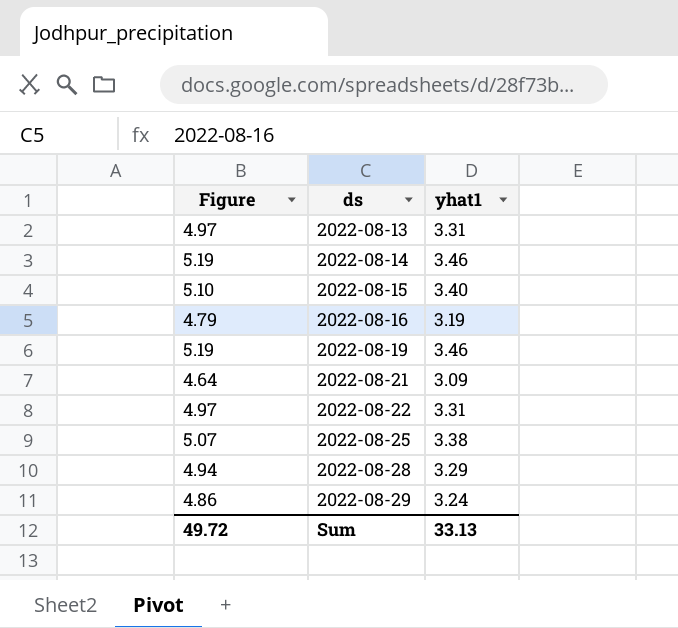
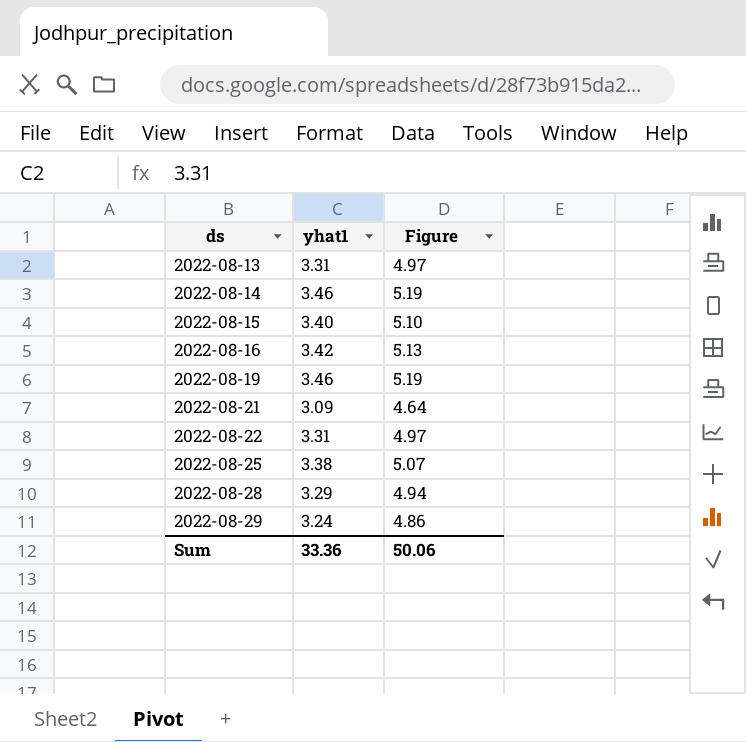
column Figure | position: 1 -> 3
2022-08-16 | yhat1: 3.19 -> 3.42
2022-08-16 | Figure: 4.79 -> 5.13
Sum | yhat1: 33.13 -> 33.36
Sum | Figure: 49.72 -> 50.06

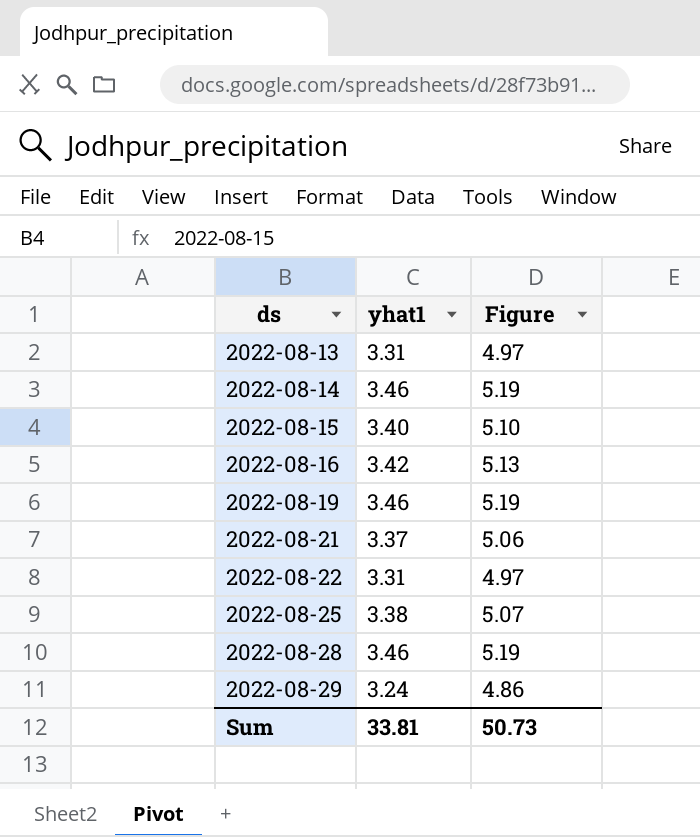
2022-08-21 | yhat1: 3.09 -> 3.37
2022-08-21 | Figure: 4.64 -> 5.06
2022-08-28 | yhat1: 3.29 -> 3.46
2022-08-28 | Figure: 4.94 -> 5.19
Sum | yhat1: 33.36 -> 33.81
Sum | Figure: 50.06 -> 50.73

